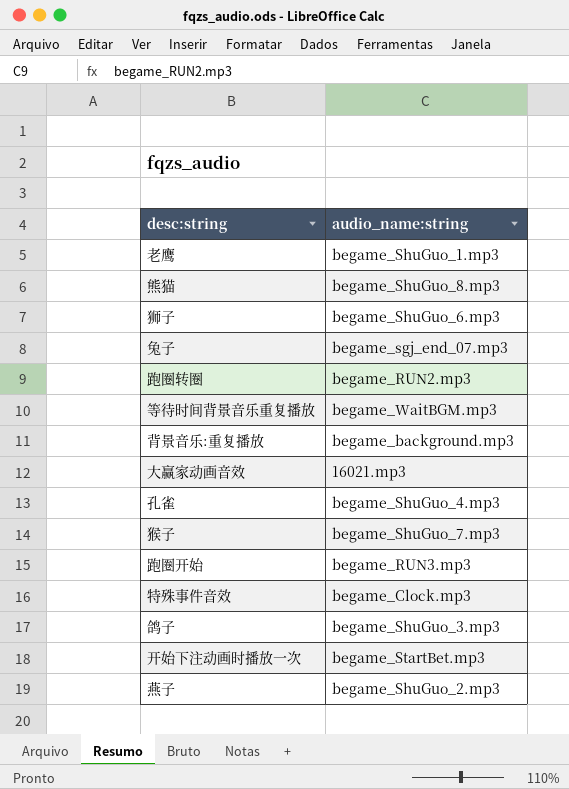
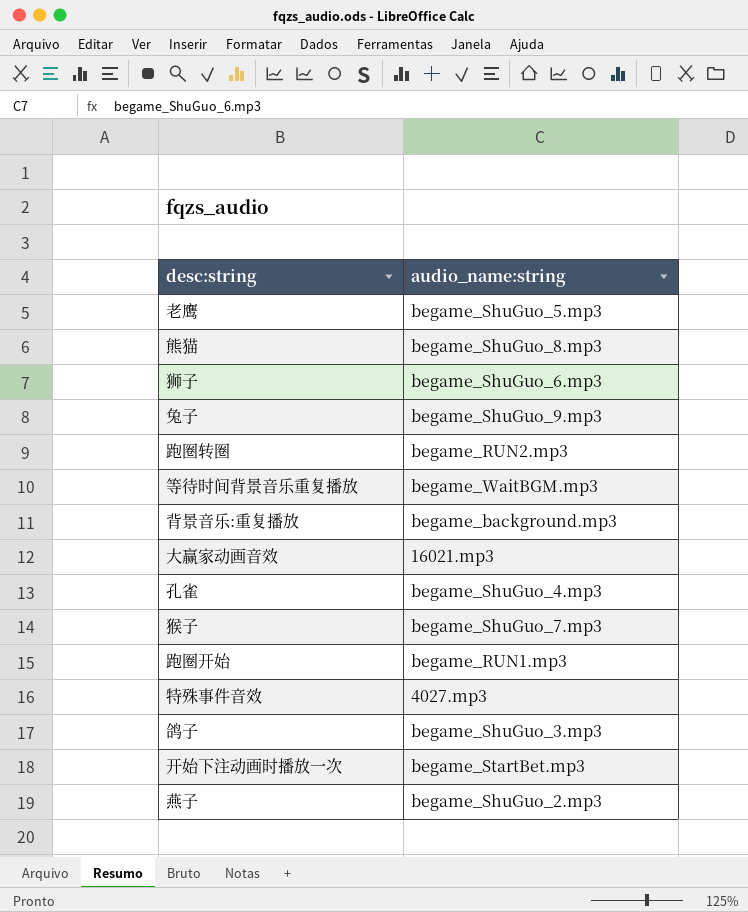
老鹰 | audio_name:string: begame_ShuGuo_1.mp3 -> begame_ShuGuo_5.mp3
兔子 | audio_name:string: begame_sgj_end_07.mp3 -> begame_ShuGuo_9.mp3
跑圈开始 | audio_name:string: begame_RUN3.mp3 -> begame_RUN1.mp3
特殊事件音效 | audio_name:string: begame_Clock.mp3 -> 4027.mp3

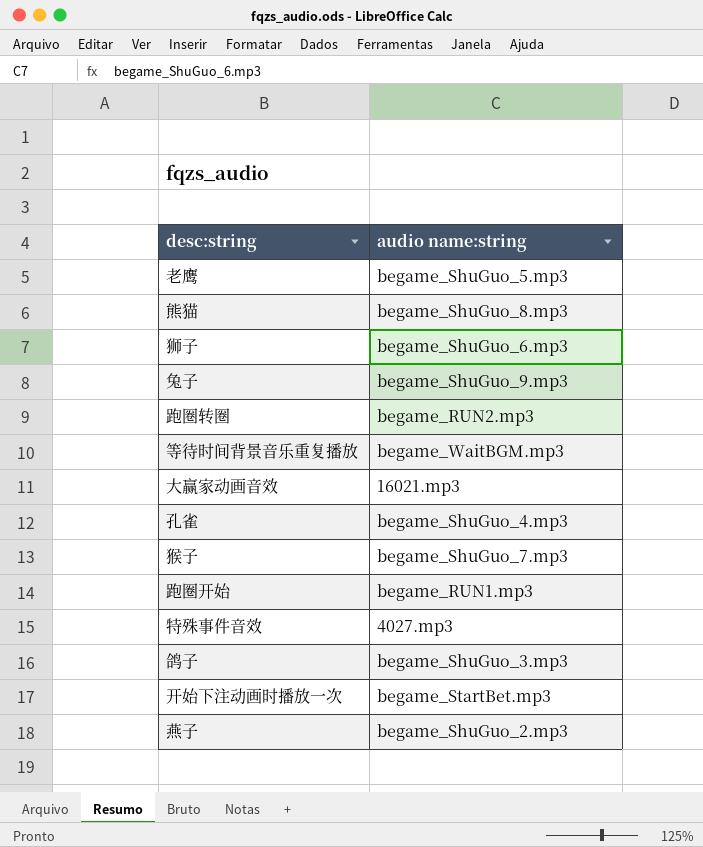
column name: audio_name:string -> audio name:string
row 背景音乐:重复播放: begame_background.mp3 -> none

